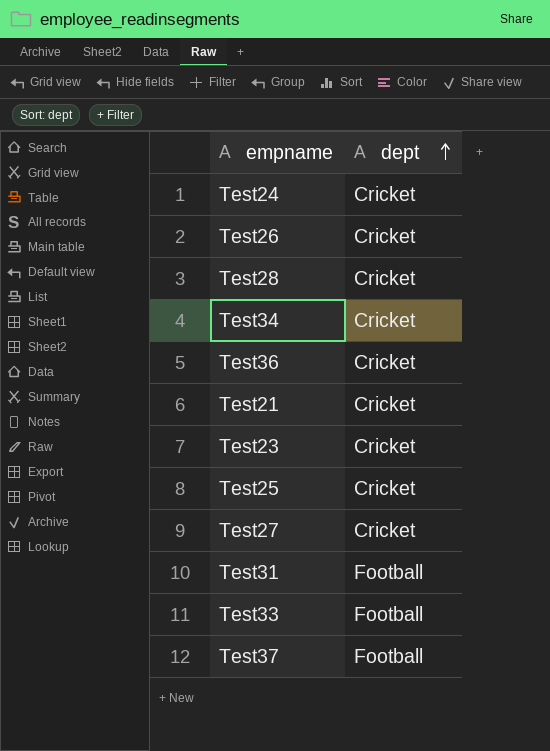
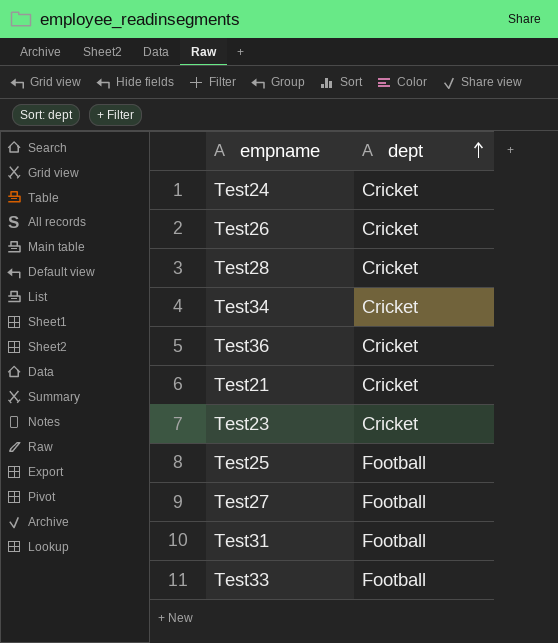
row Test37: Football -> none
Test25 | dept: Cricket -> Football
Test27 | dept: Cricket -> Football

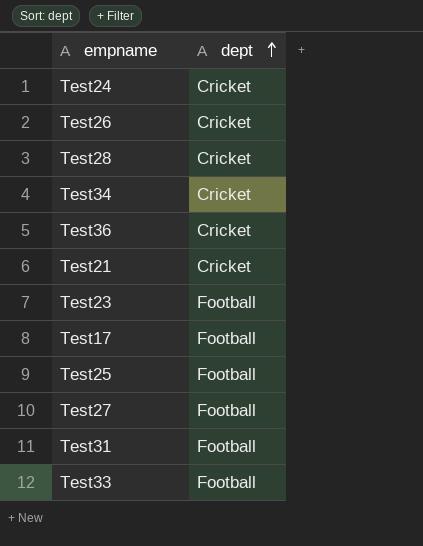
Test23 | dept: Cricket -> Football
row Test17: none -> Football

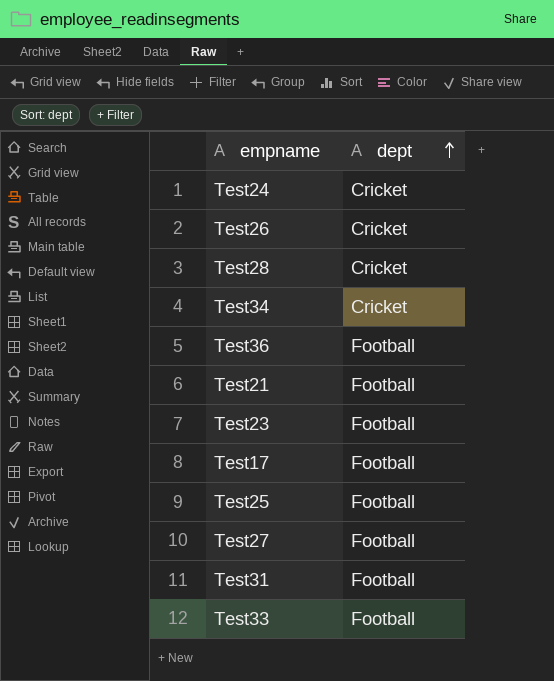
Test36 | dept: Cricket -> Football
Test21 | dept: Cricket -> Football

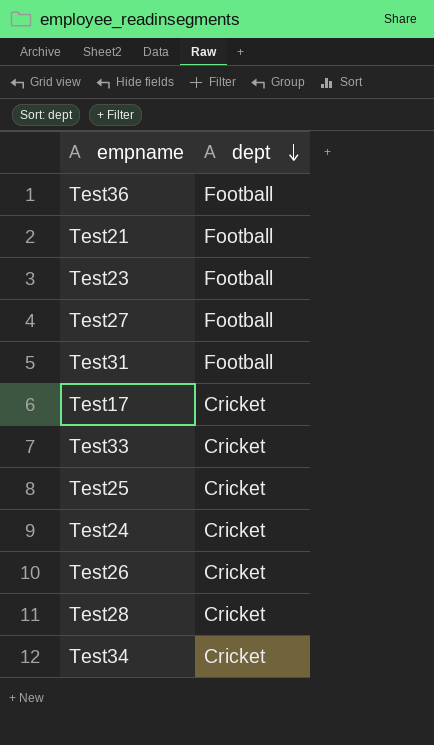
row order: dept ascending -> dept descending
Test17 | dept: Football -> Cricket
Test33 | dept: Football -> Cricket
Test25 | dept: Football -> Cricket

